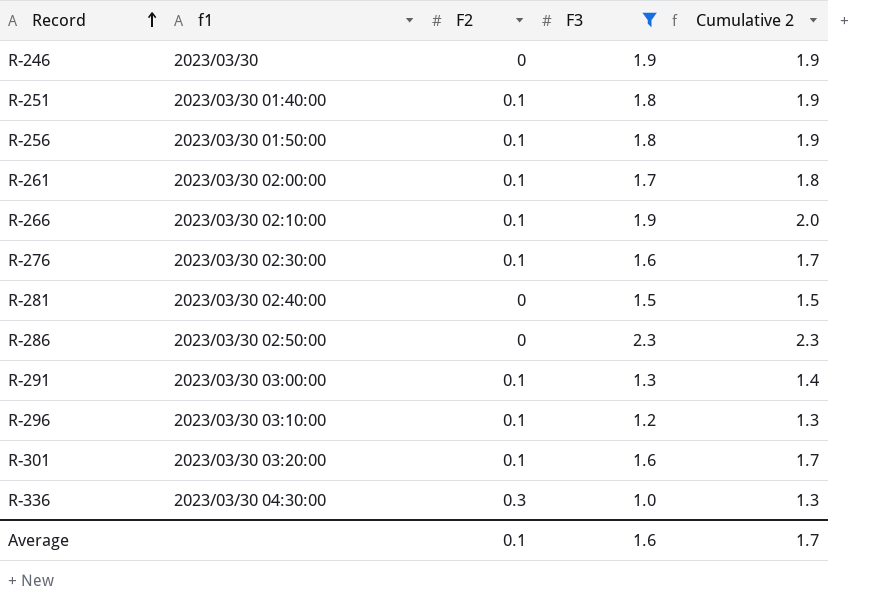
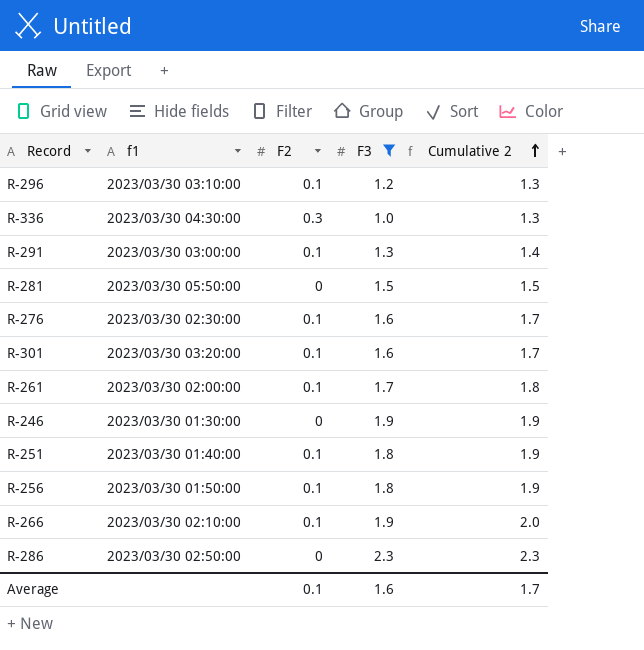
row order: Record ascending -> Cumulative 2 ascending
R-281 | f1: 2023/03/30 02:40:00 -> 2023/03/30 05:50:00
R-246 | f1: 2023/03/30 -> 2023/03/30 01:30:00

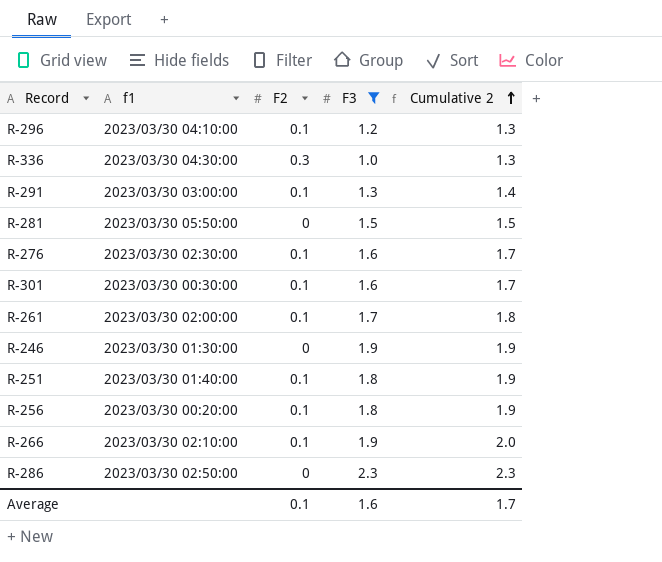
R-296 | f1: 2023/03/30 03:10:00 -> 2023/03/30 04:10:00
R-301 | f1: 2023/03/30 03:20:00 -> 2023/03/30 00:30:00
R-256 | f1: 2023/03/30 01:50:00 -> 2023/03/30 00:20:00

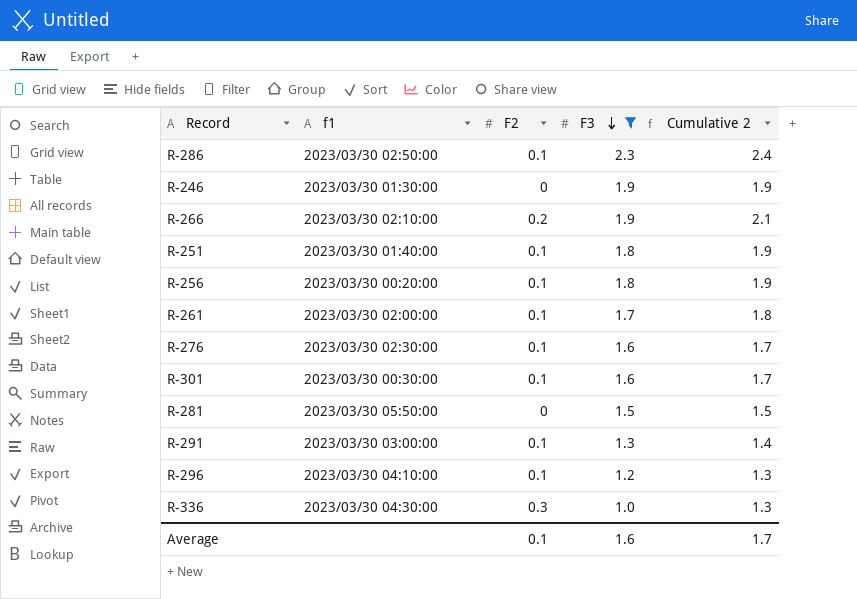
row order: Cumulative 2 ascending -> F3 descending
R-286 | F2: 0 -> 0.1
R-286 | Cumulative 2: 2.3 -> 2.4
R-266 | F2: 0.1 -> 0.2
R-266 | Cumulative 2: 2.0 -> 2.1

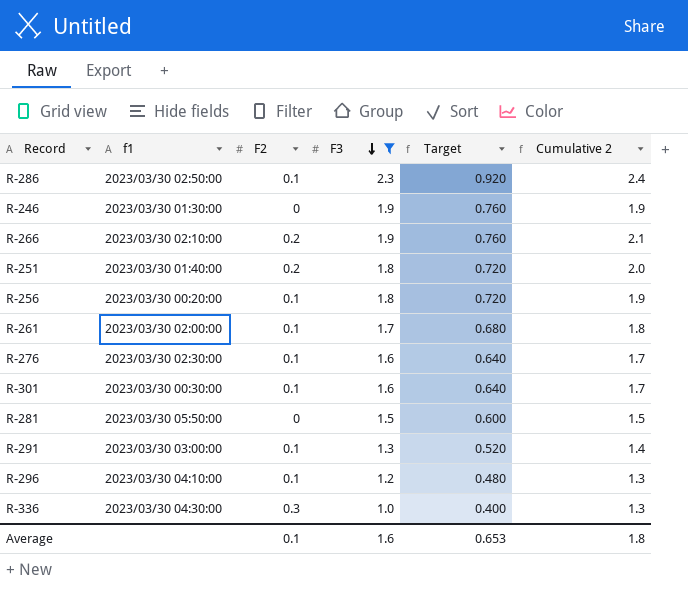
column Target | formula: none -> [F3] * 0.4
R-251 | F2: 0.1 -> 0.2
R-251 | Cumulative 2: 1.9 -> 2.0
Average | Cumulative 2: 1.7 -> 1.8

